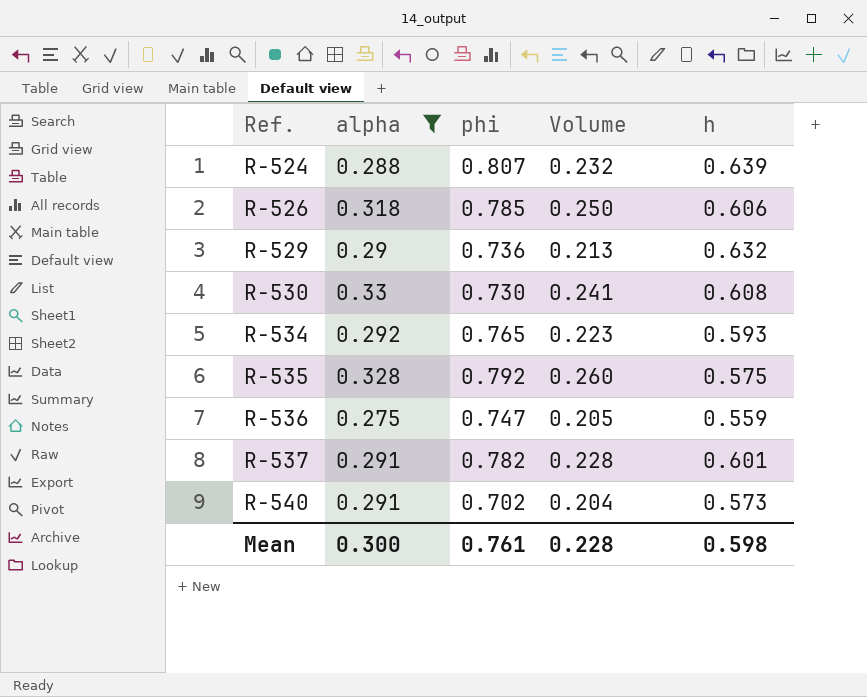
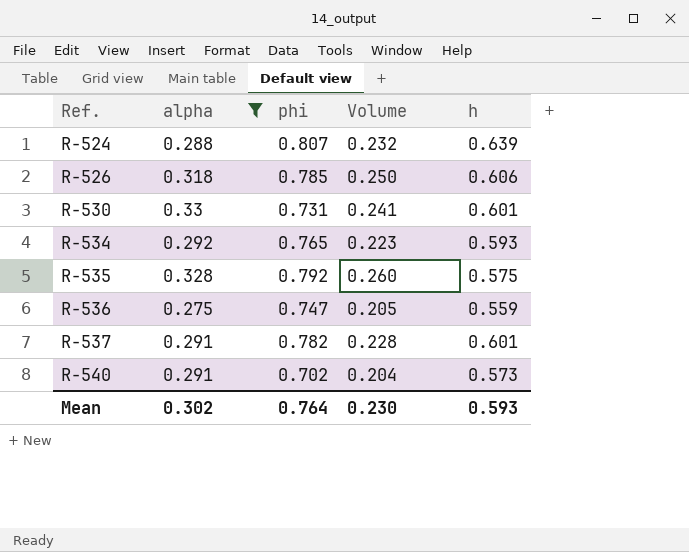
row R-529: 0.29 | 0.736 | 0.213 | 0.632 -> none
R-530 | phi: 0.730 -> 0.731
R-530 | h: 0.608 -> 0.601
Mean | alpha: 0.300 -> 0.302
Mean | phi: 0.761 -> 0.764
Mean | Volume: 0.228 -> 0.230
Mean | h: 0.598 -> 0.593

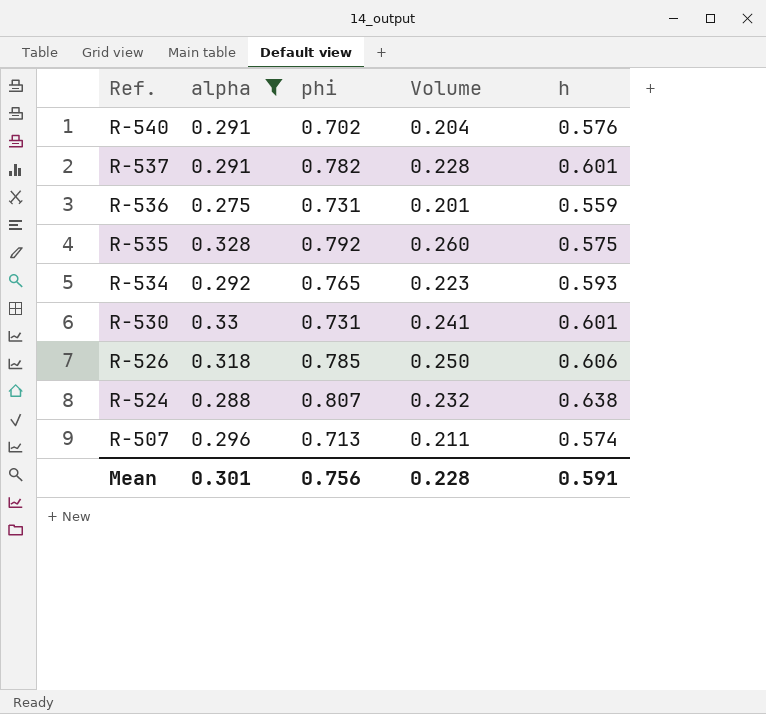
row order: Ref. ascending -> Ref. descending
R-540 | h: 0.573 -> 0.576
R-536 | phi: 0.747 -> 0.731
R-536 | Volume: 0.205 -> 0.201
R-524 | h: 0.639 -> 0.638
row R-507: none -> 0.296 | 0.713 | 0.211 | 0.574
Mean | alpha: 0.302 -> 0.301
Mean | phi: 0.764 -> 0.756
Mean | Volume: 0.230 -> 0.228
Mean | h: 0.593 -> 0.591

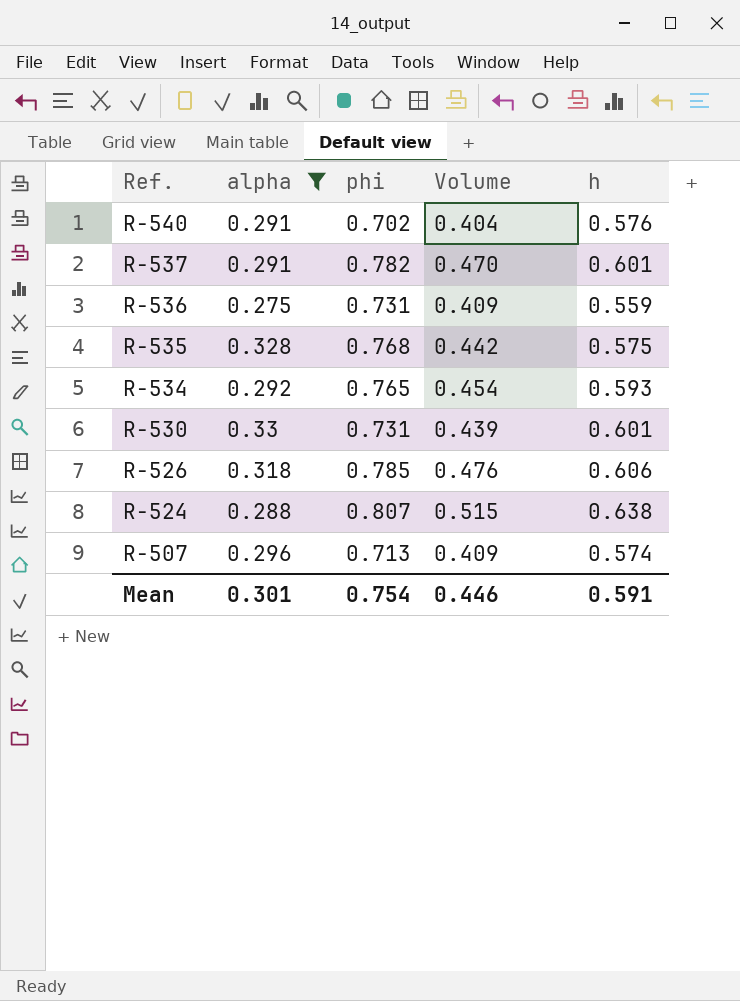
column Volume | formula: [alpha] * [phi] -> [phi] * [h]
R-535 | phi: 0.792 -> 0.768
Mean | phi: 0.756 -> 0.754
Mean | Volume: 0.228 -> 0.446

